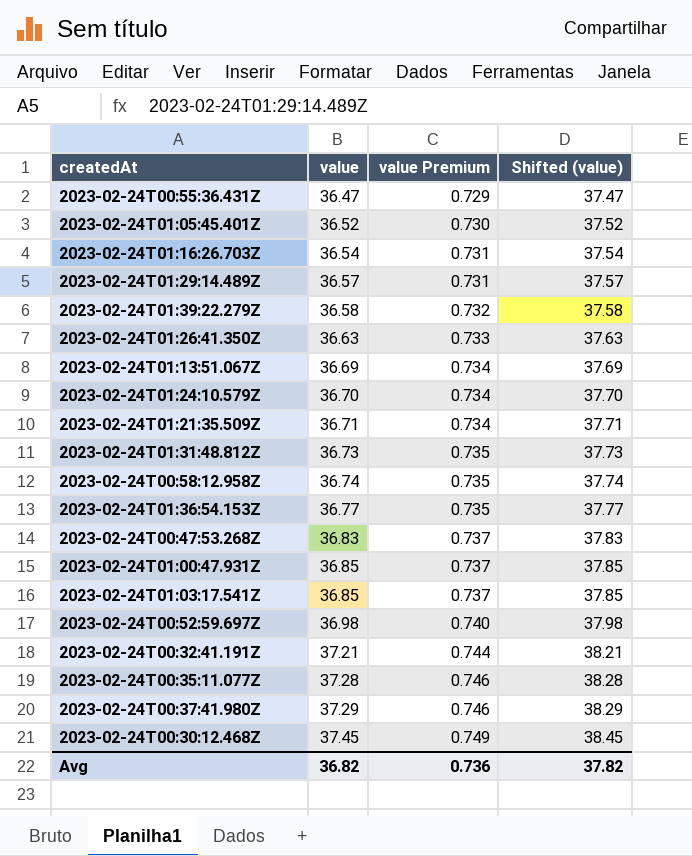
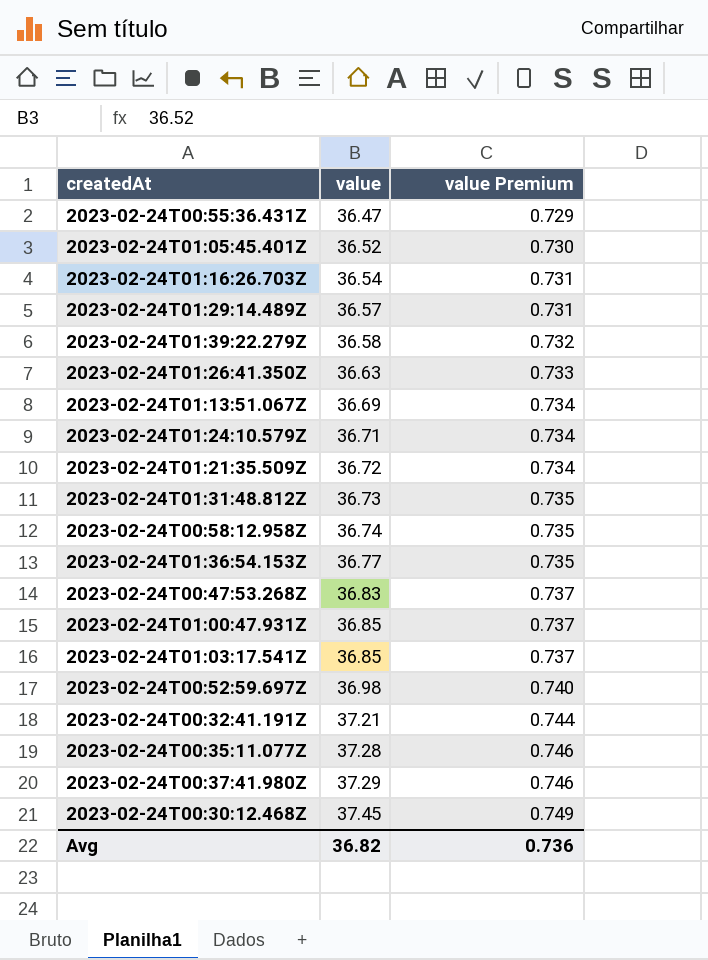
column Shifted (value) | formula: [value] + 1 -> none
2023-02-24T01:24:10.579Z | value: 36.70 -> 36.71
2023-02-24T01:21:35.509Z | value: 36.71 -> 36.72

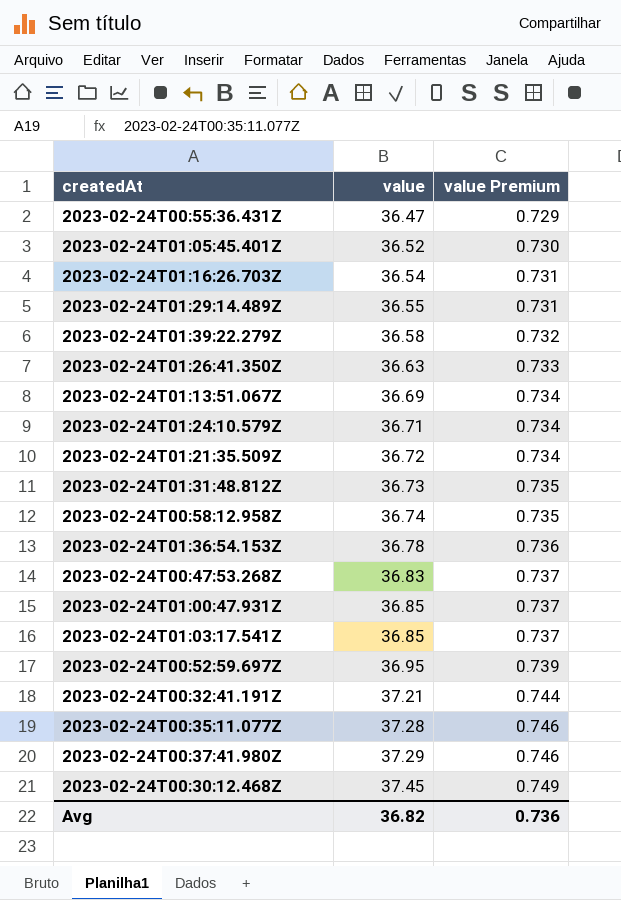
2023-02-24T01:29:14.489Z | value: 36.57 -> 36.55
2023-02-24T01:36:54.153Z | value: 36.77 -> 36.78
2023-02-24T01:36:54.153Z | value Premium: 0.735 -> 0.736
2023-02-24T00:52:59.697Z | value: 36.98 -> 36.95
2023-02-24T00:52:59.697Z | value Premium: 0.740 -> 0.739

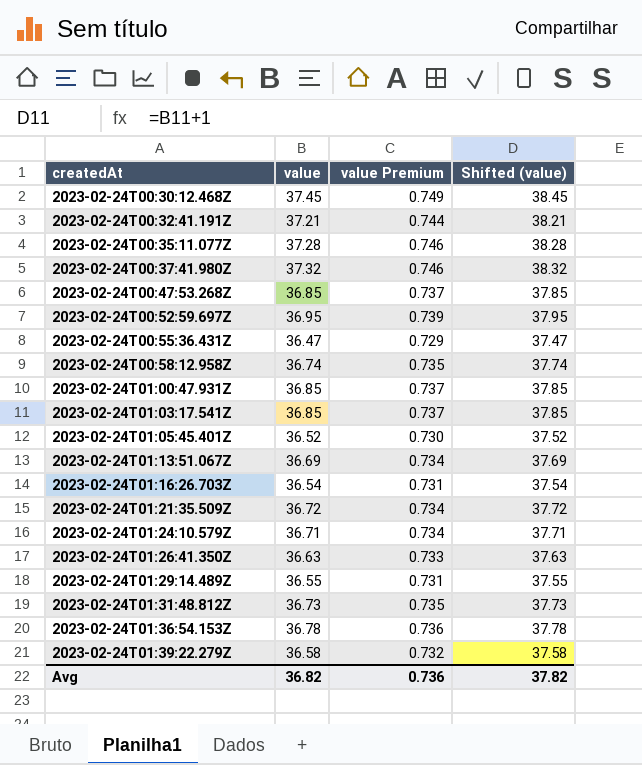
row order: value ascending -> createdAt ascending
column Shifted (value) | formula: none -> [value] + 1
2023-02-24T00:37:41.980Z | value: 37.29 -> 37.32
2023-02-24T00:47:53.268Z | value: 36.83 -> 36.85

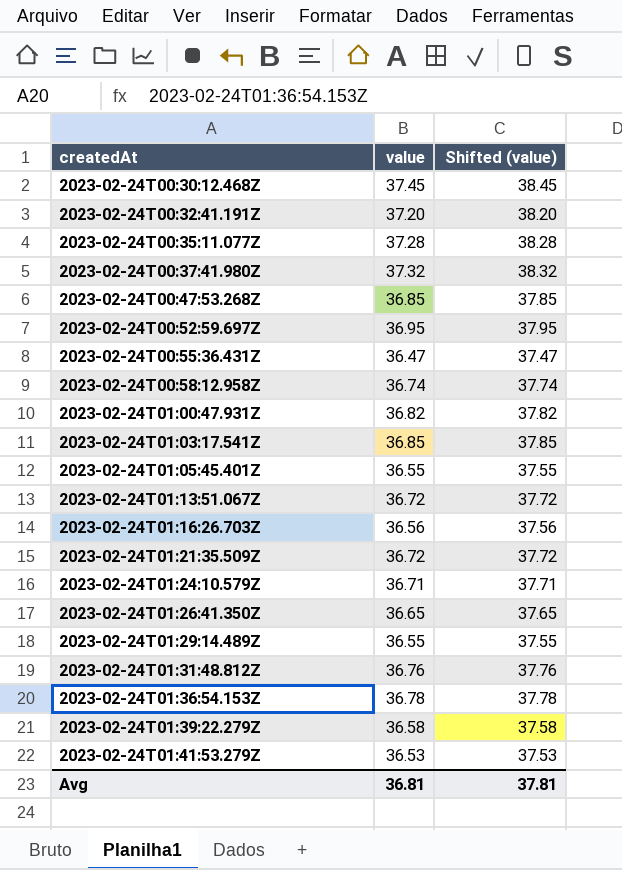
column value Premium | formula: [value] * 0.02 -> none
2023-02-24T00:32:41.191Z | value: 37.21 -> 37.20
2023-02-24T00:32:41.191Z | Shifted (value): 38.21 -> 38.20
2023-02-24T01:00:47.931Z | value: 36.85 -> 36.82
2023-02-24T01:00:47.931Z | Shifted (value): 37.85 -> 37.82
2023-02-24T01:05:45.401Z | value: 36.52 -> 36.55
2023-02-24T01:05:45.401Z | Shifted (value): 37.52 -> 37.55
2023-02-24T01:13:51.067Z | value: 36.69 -> 36.72
2023-02-24T01:13:51.067Z | Shifted (value): 37.69 -> 37.72
2023-02-24T01:16:26.703Z | value: 36.54 -> 36.56
2023-02-24T01:16:26.703Z | Shifted (value): 37.54 -> 37.56
2023-02-24T01:26:41.350Z | value: 36.63 -> 36.65
2023-02-24T01:26:41.350Z | Shifted (value): 37.63 -> 37.65
2023-02-24T01:31:48.812Z | value: 36.73 -> 36.76
2023-02-24T01:31:48.812Z | Shifted (value): 37.73 -> 37.76
row 2023-02-24T01:41:53.279Z: none -> 36.53 | 37.53
Avg | value: 36.82 -> 36.81
Avg | Shifted (value): 37.82 -> 37.81

